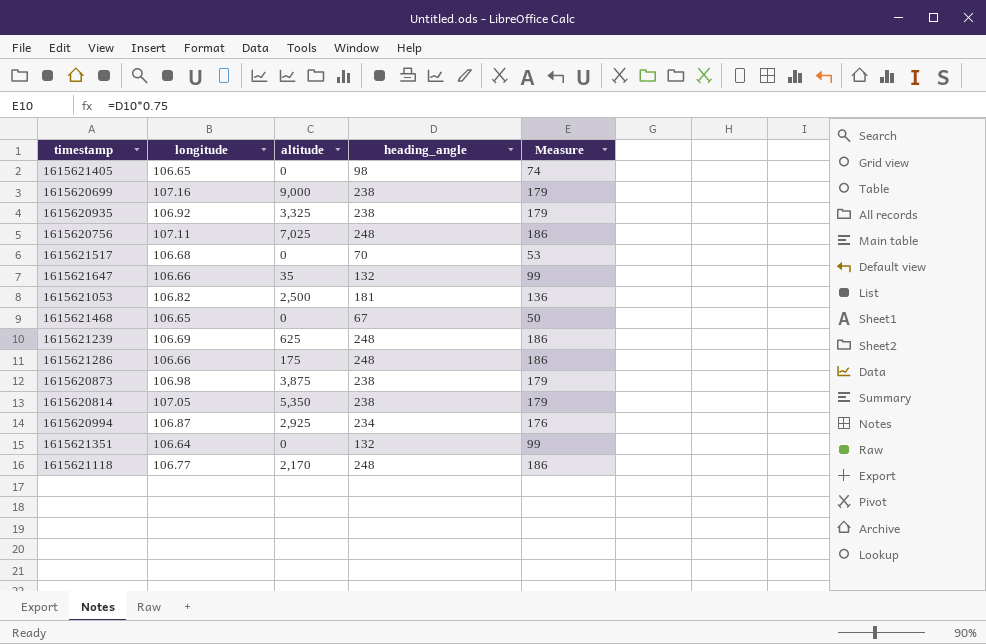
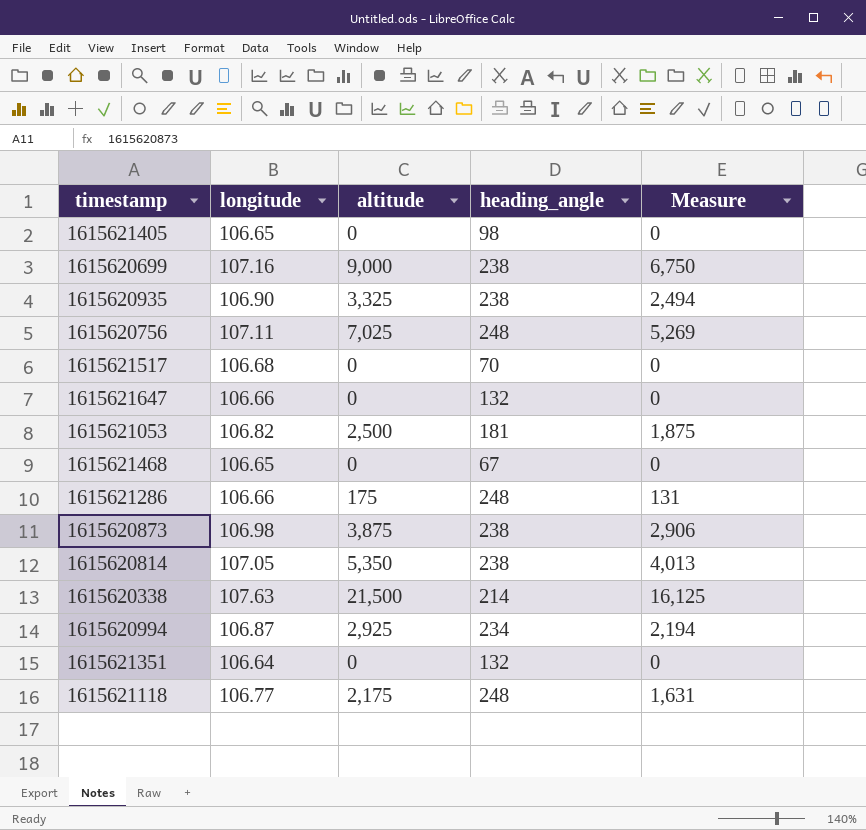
column Measure | formula: [heading_angle] * 0.75 -> [altitude] * 0.75
row 1615621239: 106.69 | 625 | 248 | 186 -> none
1615620935 | longitude: 106.92 -> 106.90
1615621647 | altitude: 35 -> 0
row 1615620338: none -> 107.63 | 21,500 | 214 | 16,125
1615621118 | altitude: 2,170 -> 2,175

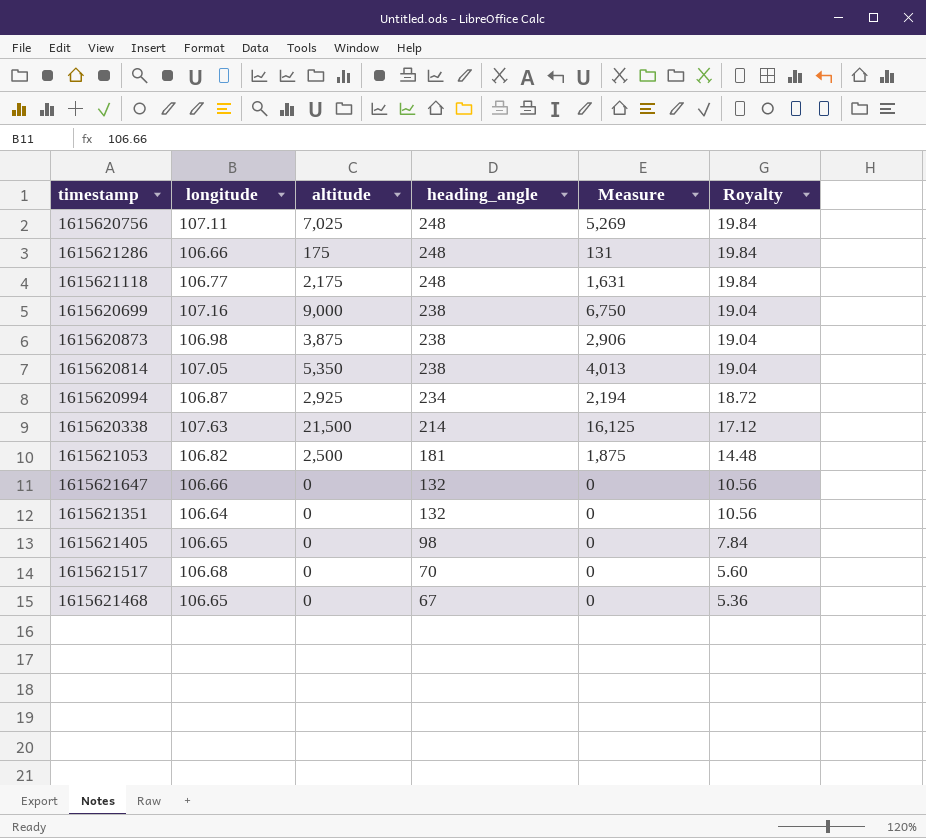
row order: none -> heading_angle descending
column Royalty | formula: none -> [heading_angle] * 0.08
row 1615620935: 106.90 | 3,325 | 238 | 2,494 -> none

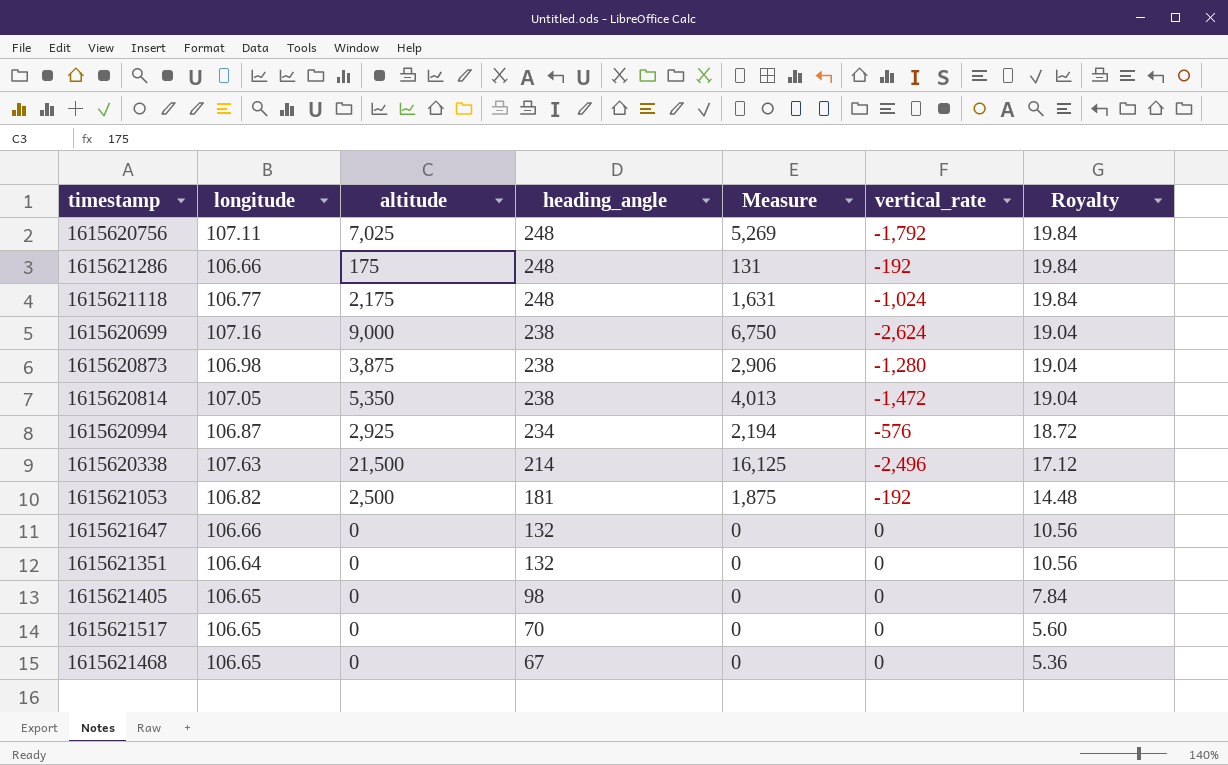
column vertical_rate | position: none -> 6
1615621517 | longitude: 106.68 -> 106.65

